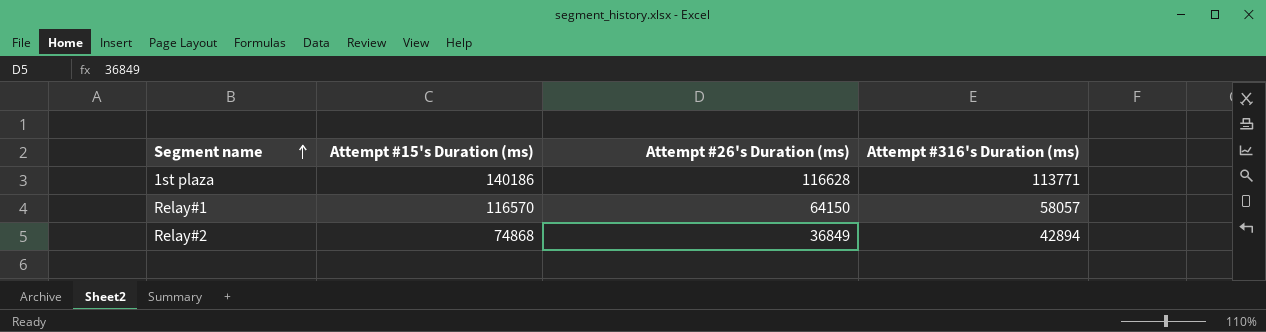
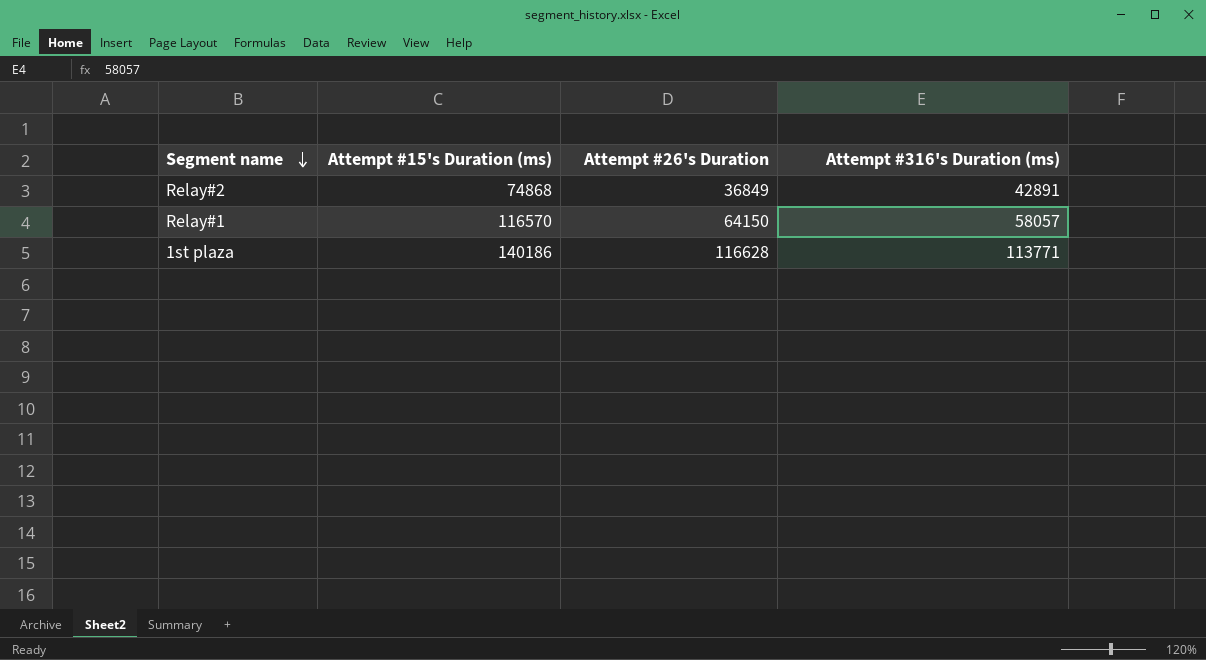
row order: Segment name ascending -> Segment name descending
column name: Attempt #26's Duration (ms) -> Attempt #26's Duration
Relay#2 | Attempt #316's Duration (ms): 42894 -> 42891

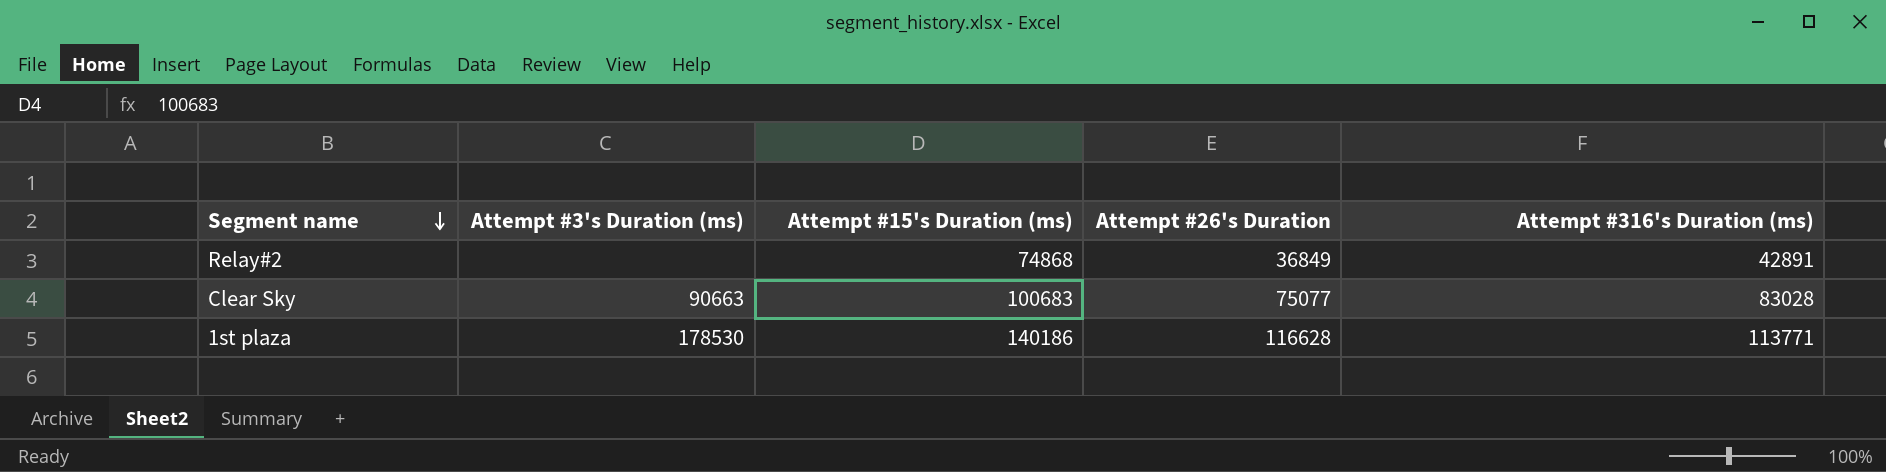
column Attempt #3's Duration (ms) | position: none -> 2
row Relay#1: 116570 | 64150 | 58057 -> none
row Clear Sky: none -> 90663 | 100683 | 75077 | 83028

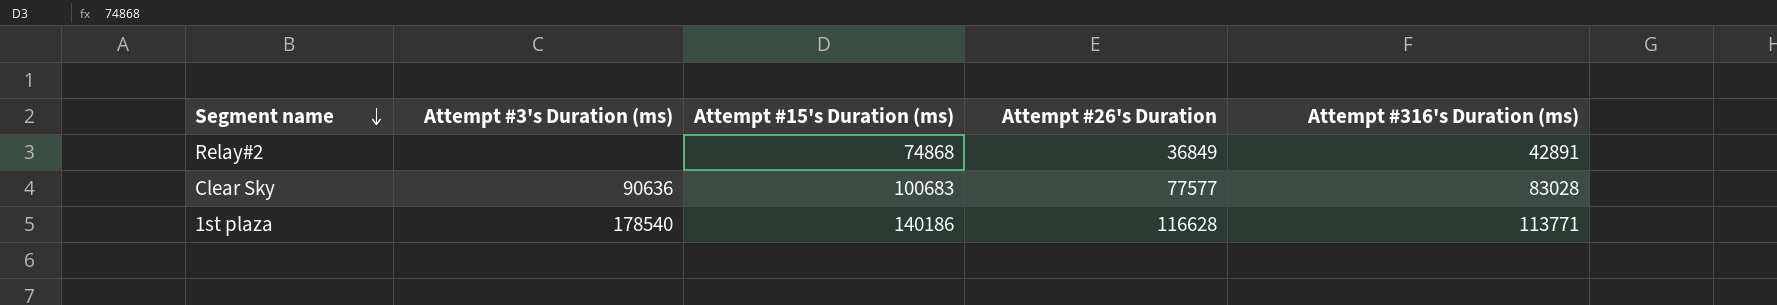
Clear Sky | Attempt #3's Duration (ms): 90663 -> 90636
Clear Sky | Attempt #26's Duration: 75077 -> 77577
1st plaza | Attempt #3's Duration (ms): 178530 -> 178540

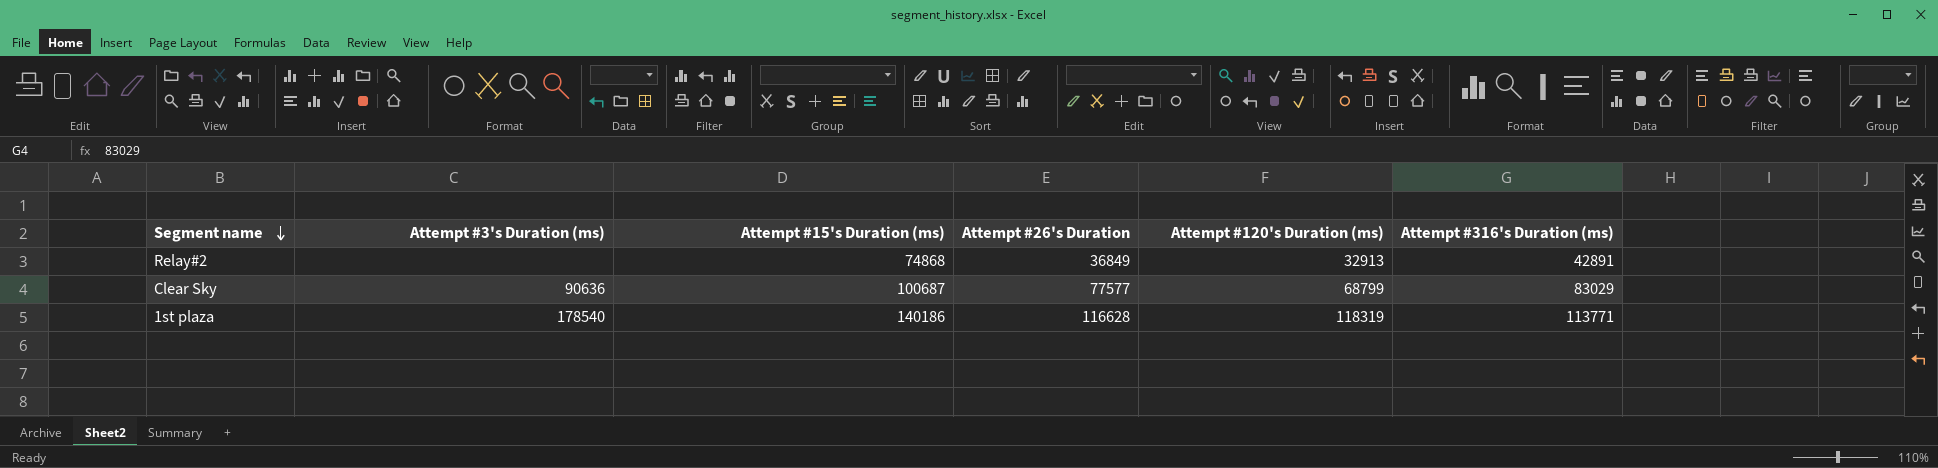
column Attempt #120's Duration (ms) | position: none -> 5
Clear Sky | Attempt #15's Duration (ms): 100683 -> 100687
Clear Sky | Attempt #316's Duration (ms): 83028 -> 83029

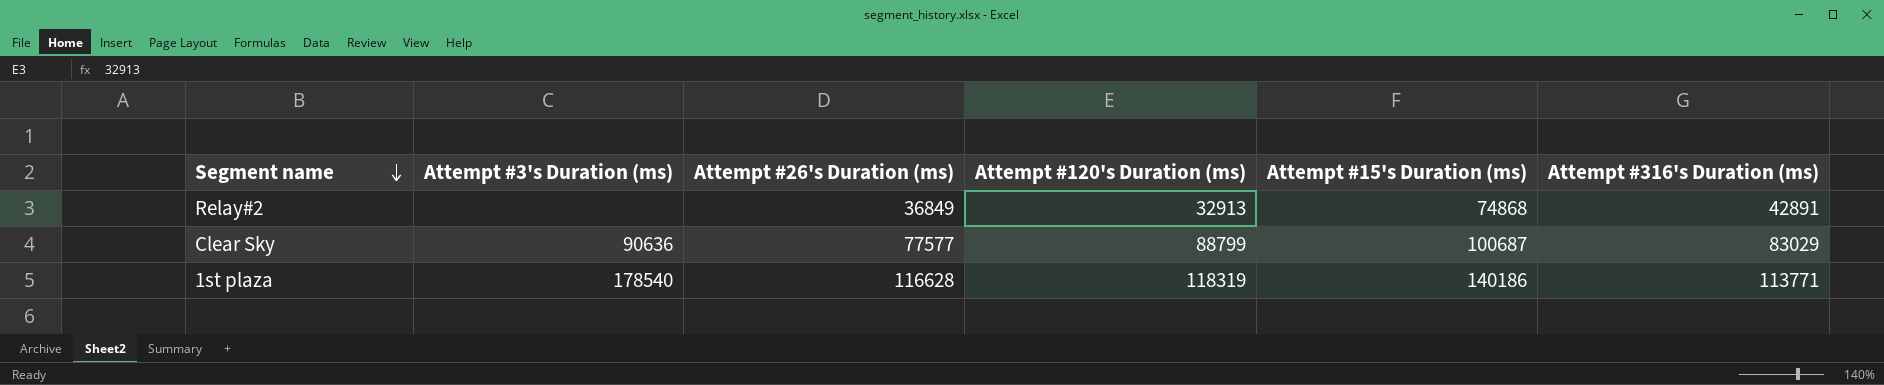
column name: Attempt #26's Duration -> Attempt #26's Duration (ms)
column Attempt #15's Duration (ms) | position: 3 -> 5
Clear Sky | Attempt #120's Duration (ms): 68799 -> 88799

